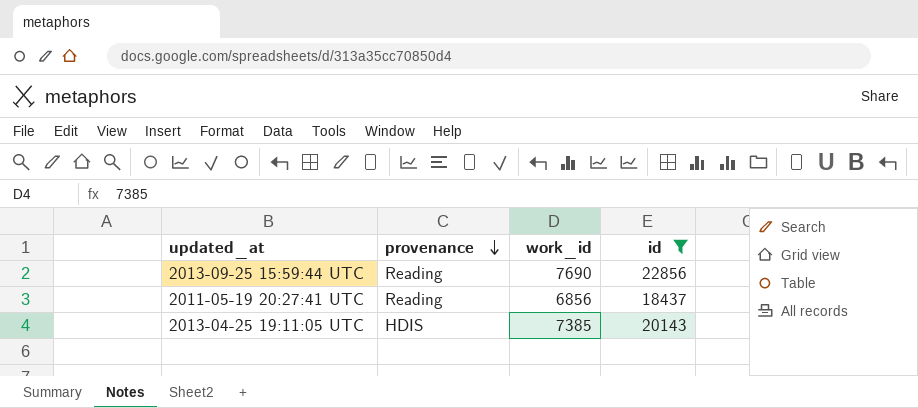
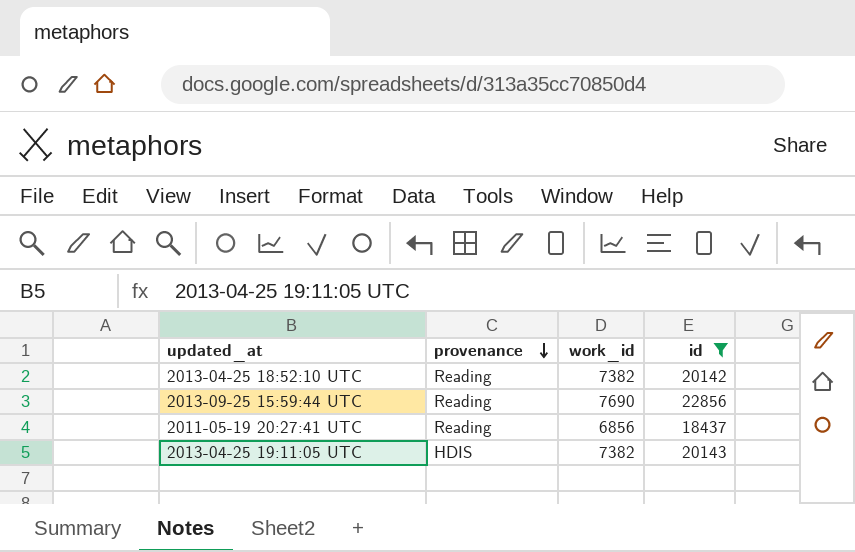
row 2013-04-25 18:52:10 UTC: none -> Reading | 7382 | 20142
2013-04-25 19:11:05 UTC | work_id: 7385 -> 7382

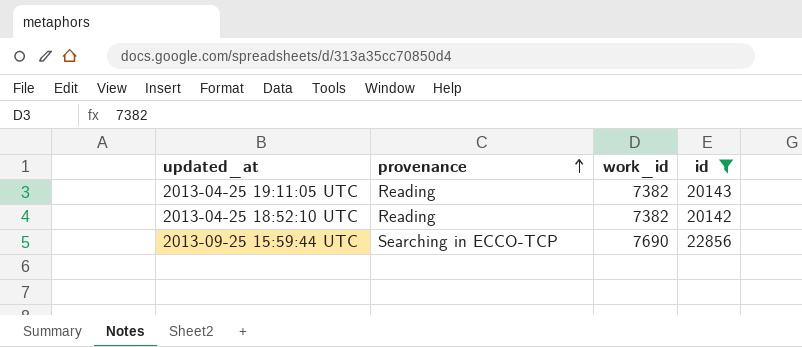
row order: provenance descending -> provenance ascending
row 2011-05-19 20:27:41 UTC: Reading | 6856 | 18437 -> none
2013-04-25 19:11:05 UTC | provenance: HDIS -> Reading
2013-09-25 15:59:44 UTC | provenance: Reading -> Searching in ECCO-TCP

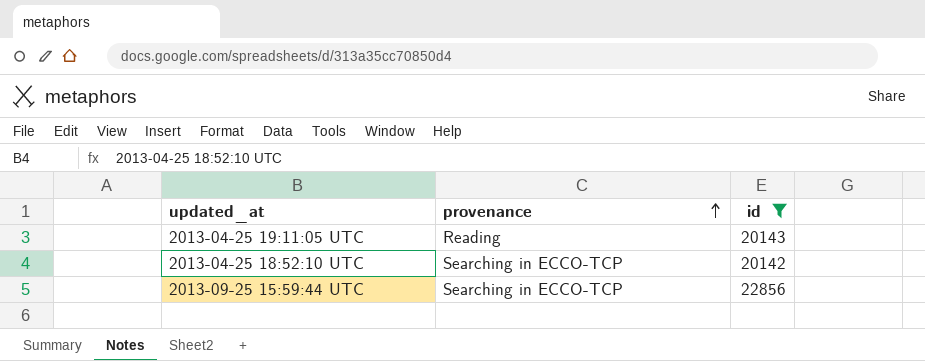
column work_id | position: 3 -> none
2013-04-25 18:52:10 UTC | provenance: Reading -> Searching in ECCO-TCP

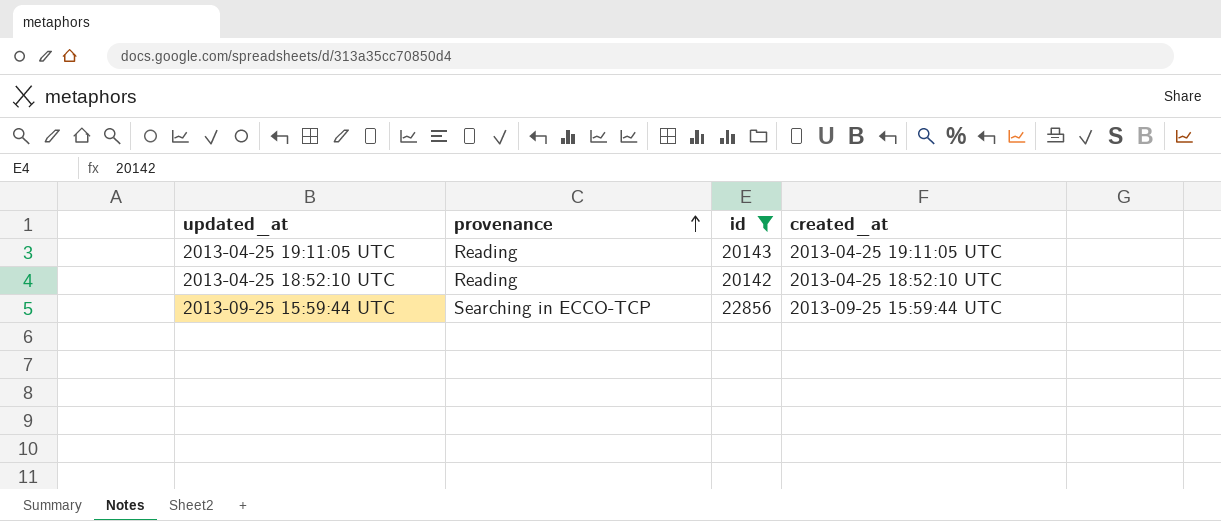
column created_at | position: none -> 4
2013-04-25 18:52:10 UTC | provenance: Searching in ECCO-TCP -> Reading

